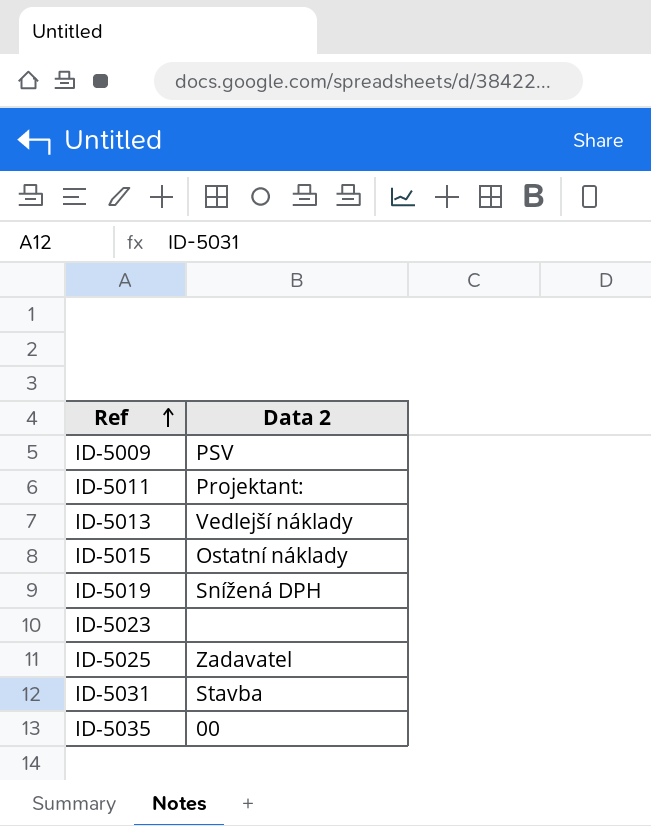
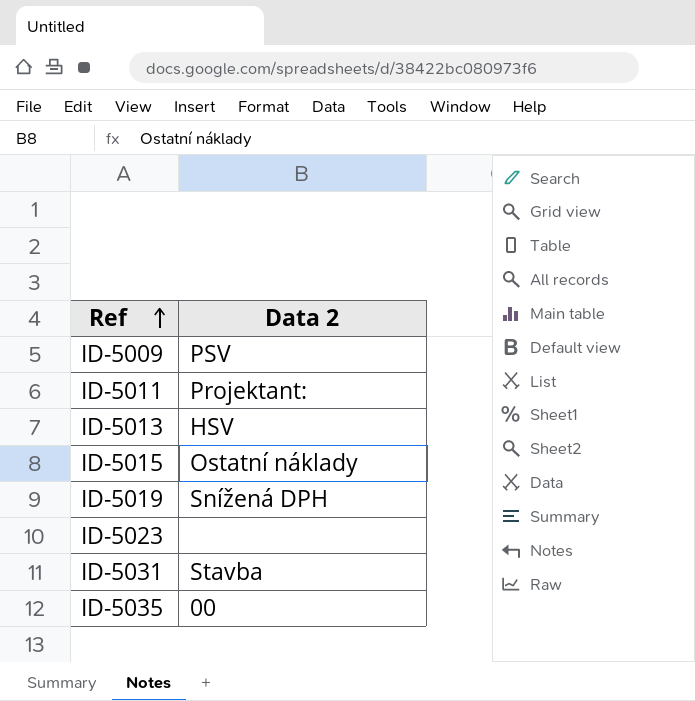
row ID-5025: Zadavatel -> none
ID-5013 | Data 2: Vedlejší náklady -> HSV

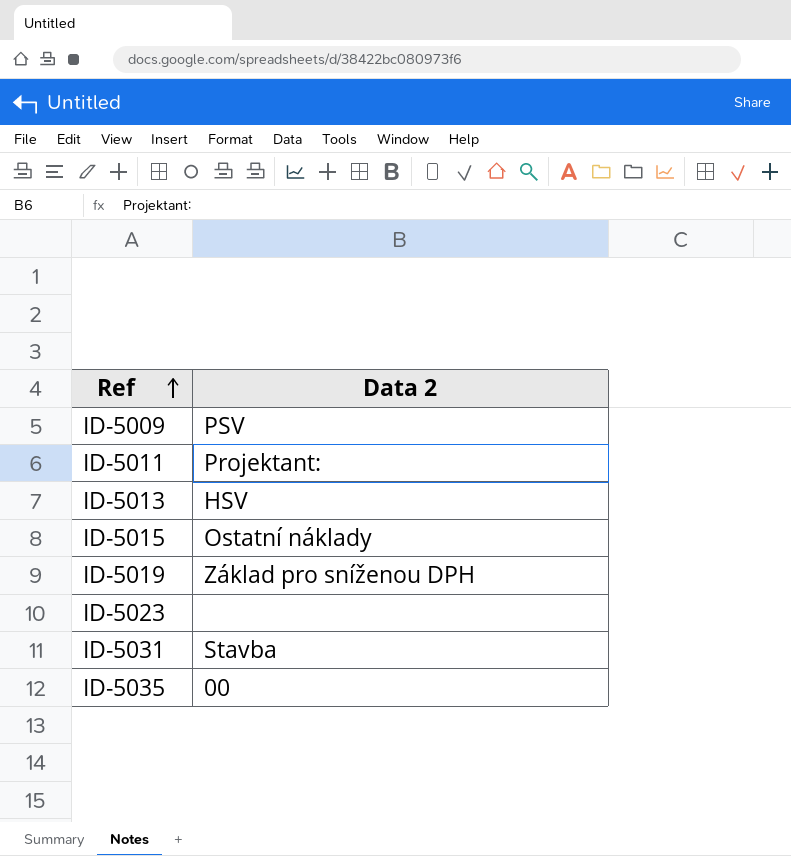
ID-5019 | Data 2: Snížená DPH -> Základ pro sníženou DPH

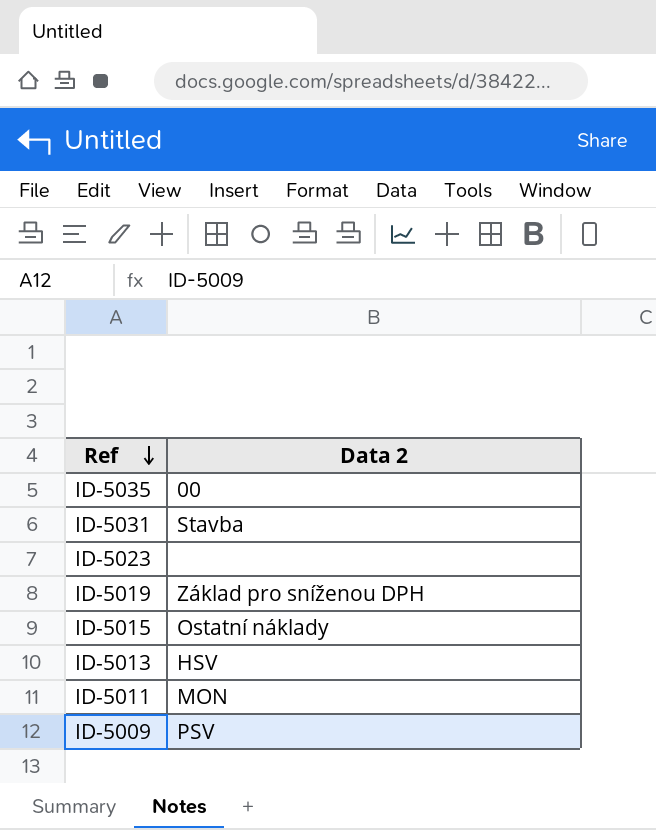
row order: Ref ascending -> Ref descending
ID-5011 | Data 2: Projektant: -> MON

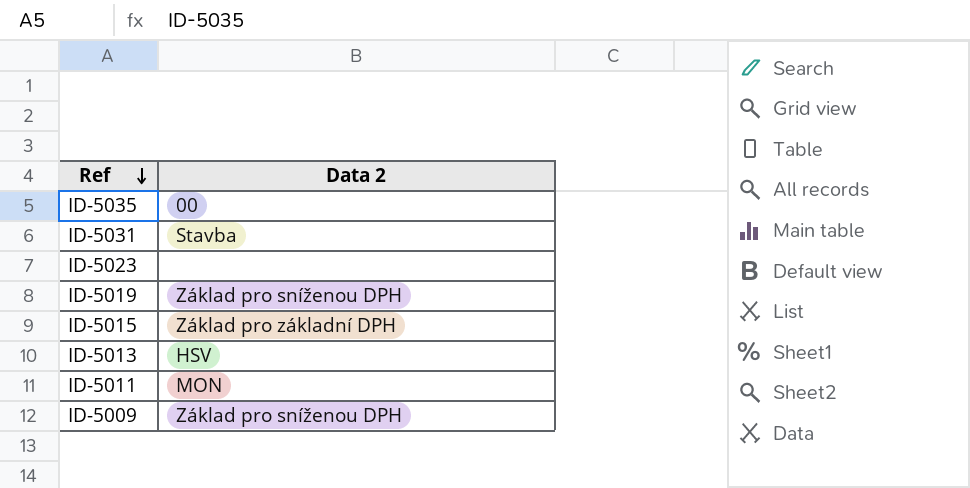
ID-5015 | Data 2: Ostatní náklady -> Základ pro základní DPH
ID-5009 | Data 2: PSV -> Základ pro sníženou DPH

